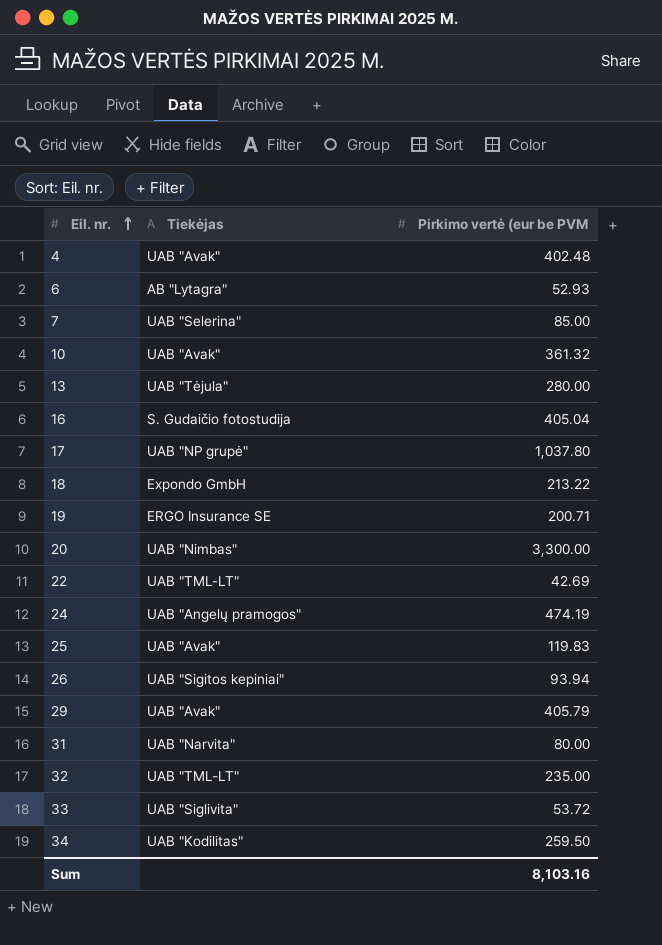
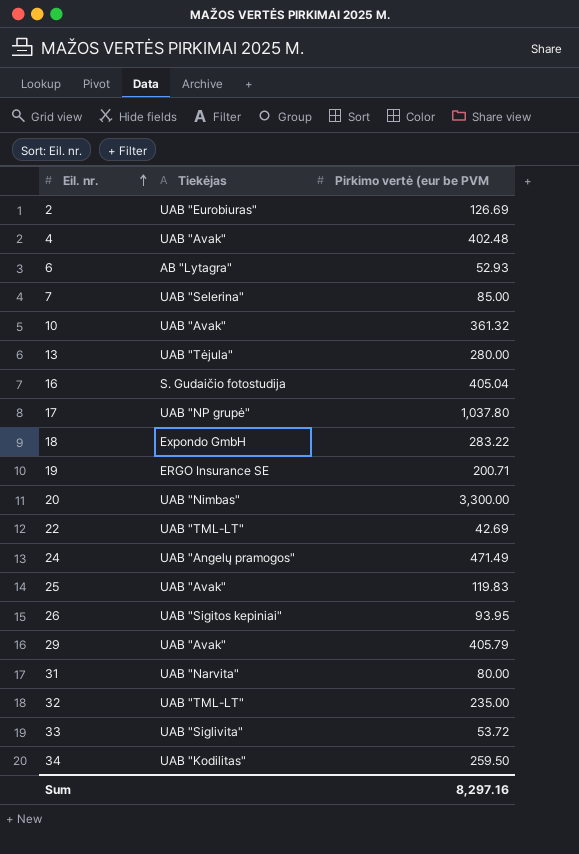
row 2: none -> UAB "Eurobiuras" | 126.69
18 | Pirkimo vertė (eur be PVM: 213.22 -> 283.22
24 | Pirkimo vertė (eur be PVM: 474.19 -> 471.49
26 | Pirkimo vertė (eur be PVM: 93.94 -> 93.95
Sum | Pirkimo vertė (eur be PVM: 8,103.16 -> 8,297.16

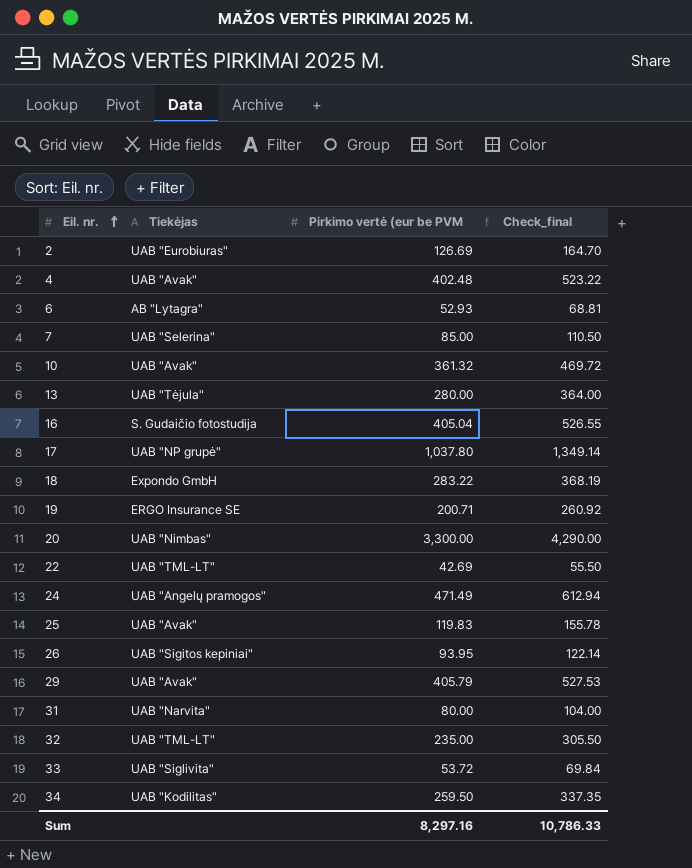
column Check_final | formula: none -> [Pirkimo vertė (eur be PVM] * 1.3

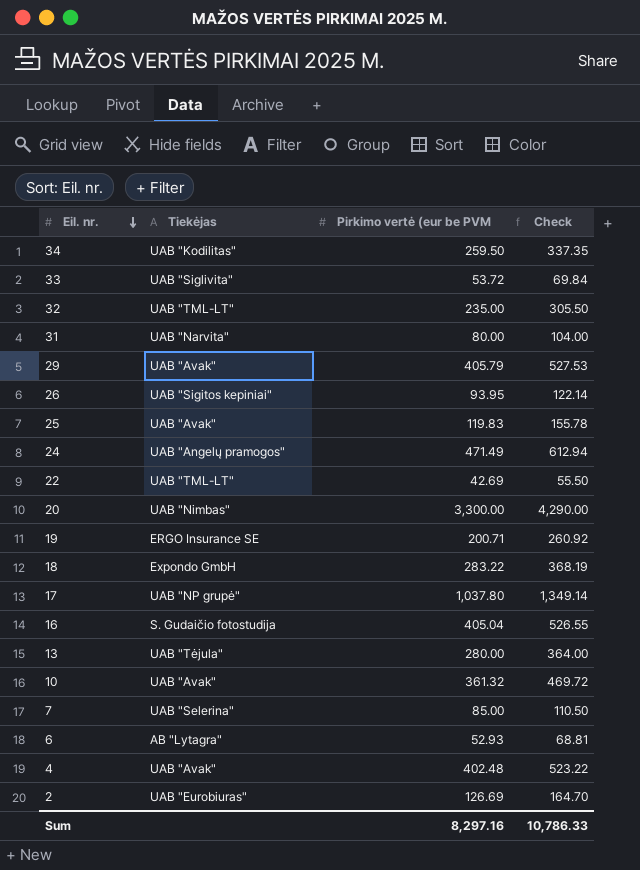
row order: Eil. nr. ascending -> Eil. nr. descending
column name: Check_final -> Check

